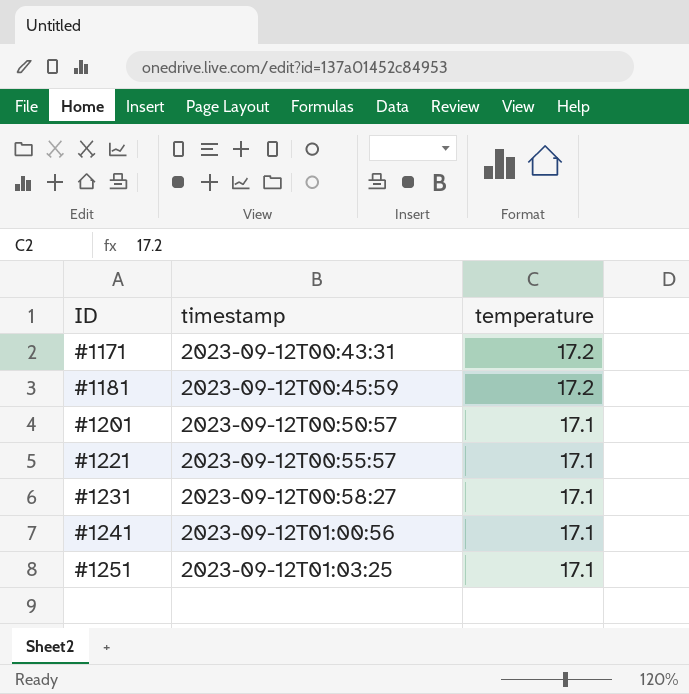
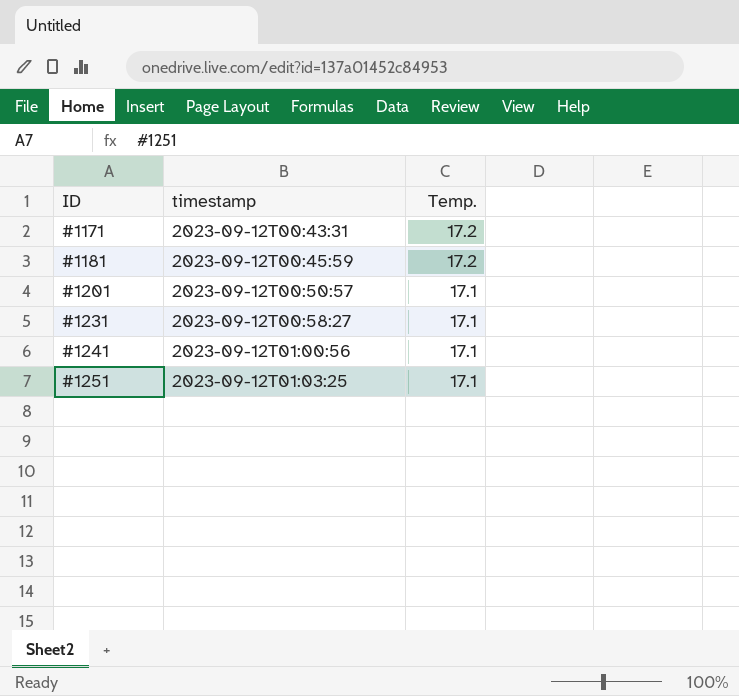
column name: temperature -> Temp.
row #1221: 2023-09-12T00:55:57 | 17.1 -> none

